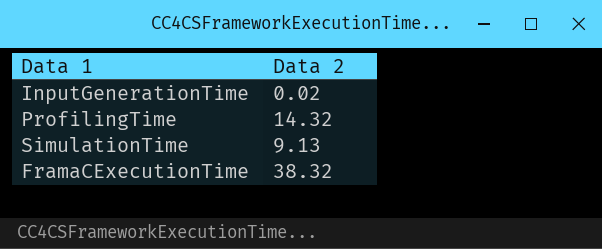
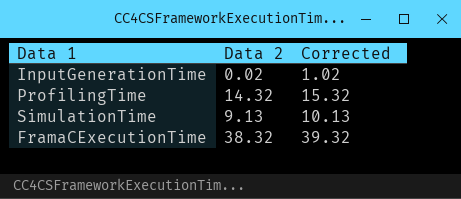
column Corrected | formula: none -> [Data 2] + 1

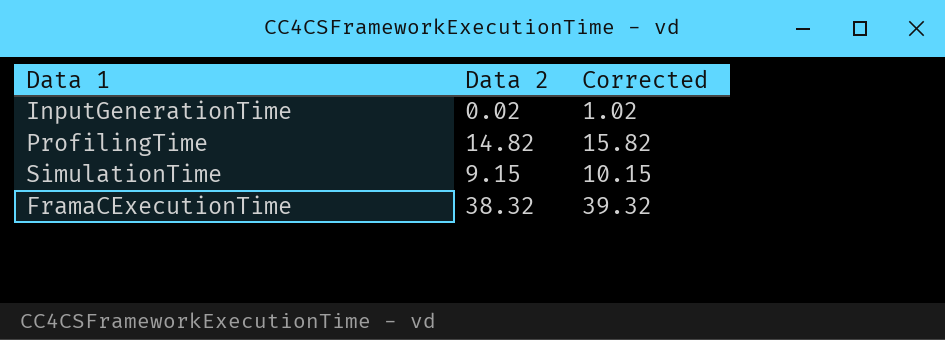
ProfilingTime | Data 2: 14.32 -> 14.82
ProfilingTime | Corrected: 15.32 -> 15.82
SimulationTime | Data 2: 9.13 -> 9.15
SimulationTime | Corrected: 10.13 -> 10.15

